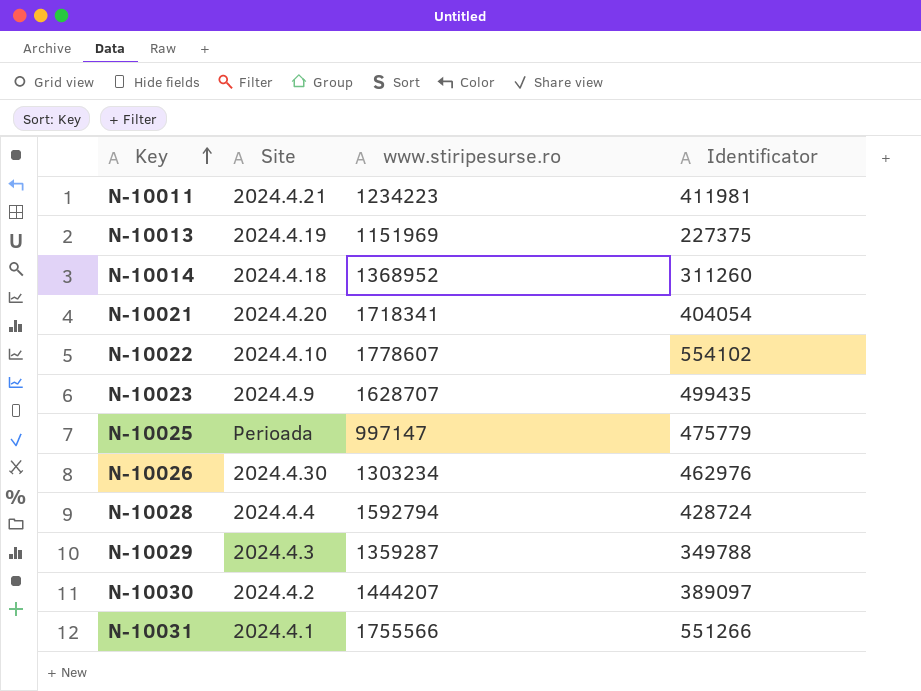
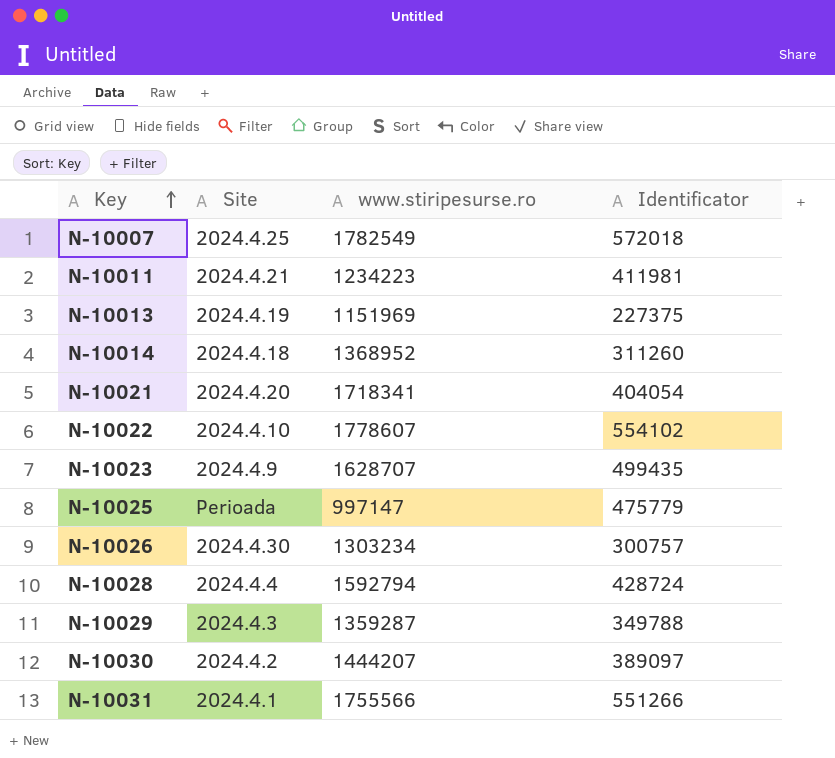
row N-10007: none -> 2024.4.25 | 1782549 | 572018
N-10026 | Identificator: 462976 -> 300757

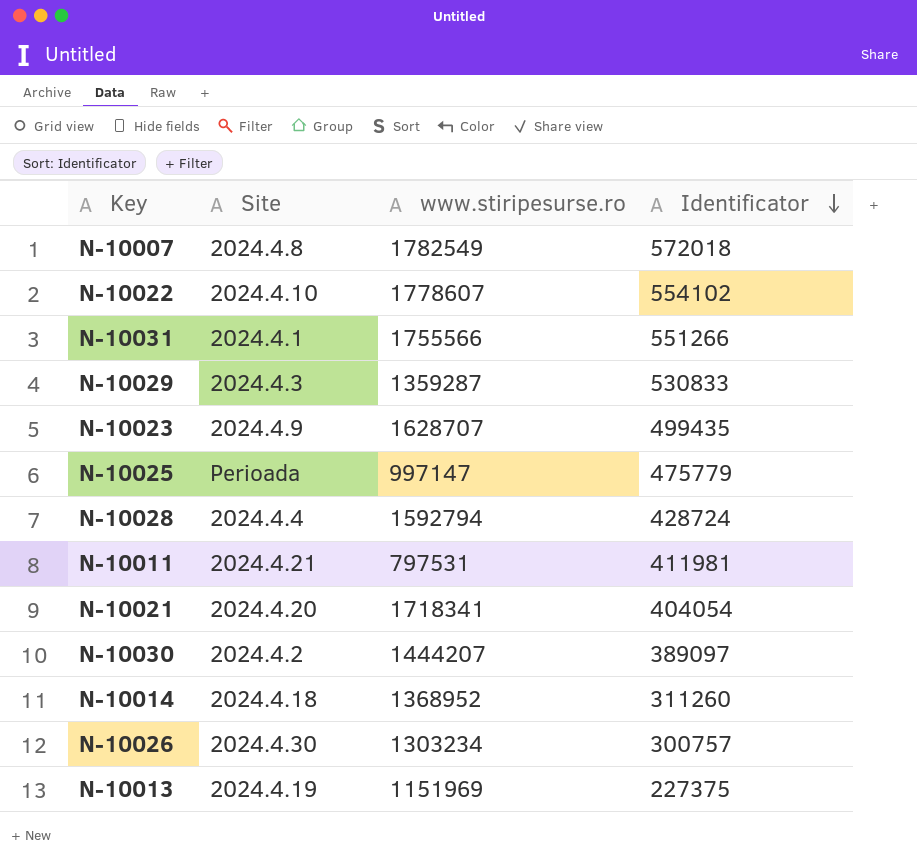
row order: Key ascending -> Identificator descending
N-10007 | Site: 2024.4.25 -> 2024.4.8
N-10029 | Identificator: 349788 -> 530833
N-10011 | www.stiripesurse.ro: 1234223 -> 797531

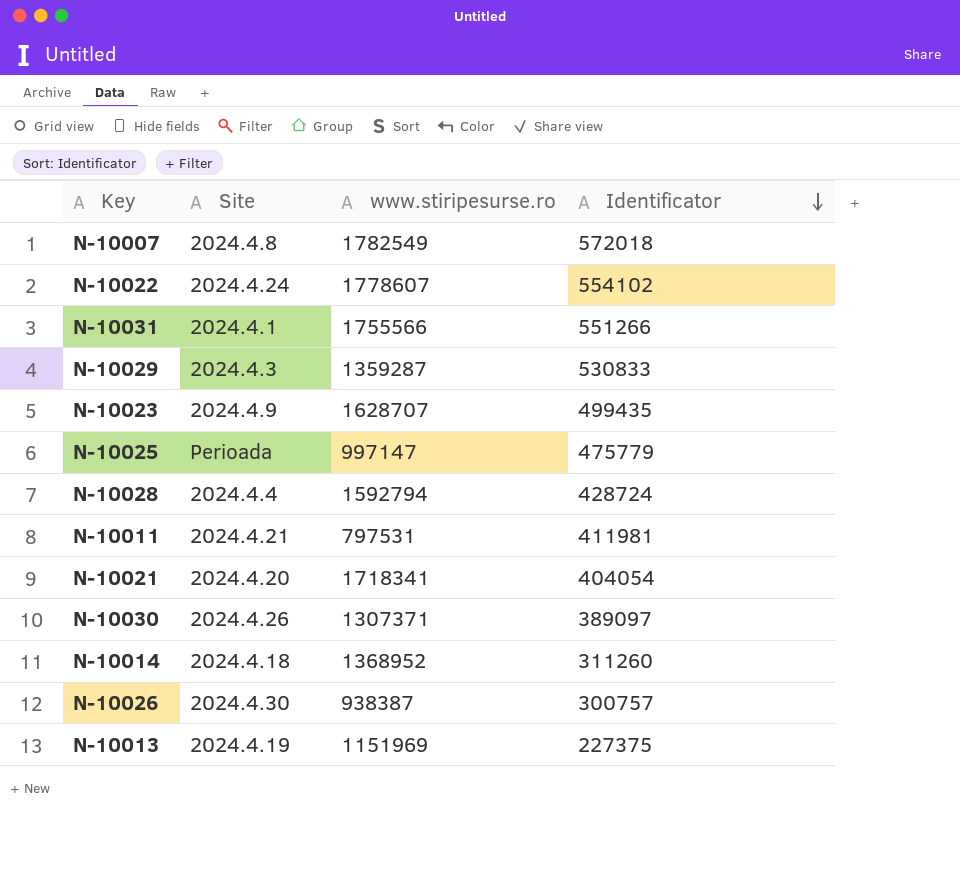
N-10022 | Site: 2024.4.10 -> 2024.4.24
N-10030 | Site: 2024.4.2 -> 2024.4.26
N-10030 | www.stiripesurse.ro: 1444207 -> 1307371
N-10026 | www.stiripesurse.ro: 1303234 -> 938387

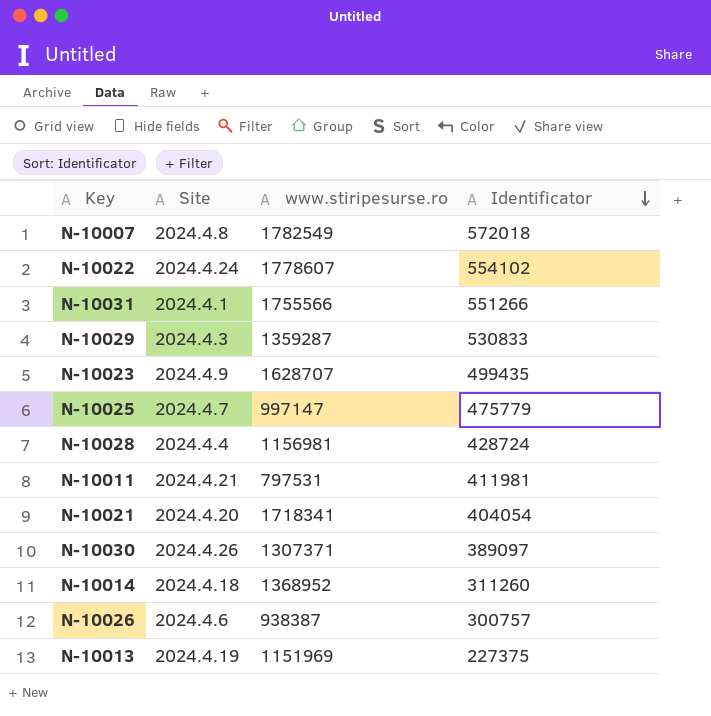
N-10025 | Site: Perioada -> 2024.4.7
N-10028 | www.stiripesurse.ro: 1592794 -> 1156981
N-10026 | Site: 2024.4.30 -> 2024.4.6

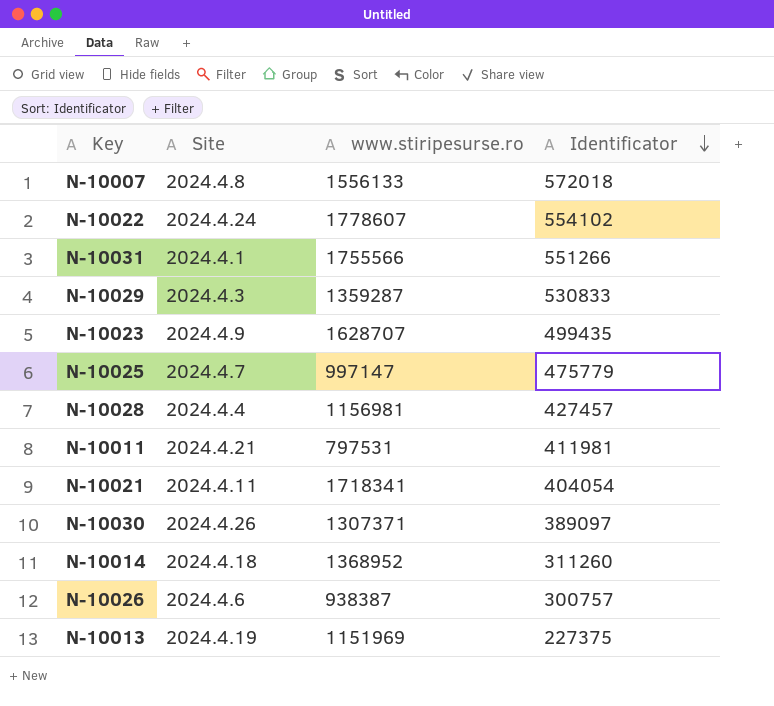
N-10007 | www.stiripesurse.ro: 1782549 -> 1556133
N-10028 | Identificator: 428724 -> 427457
N-10021 | Site: 2024.4.20 -> 2024.4.11

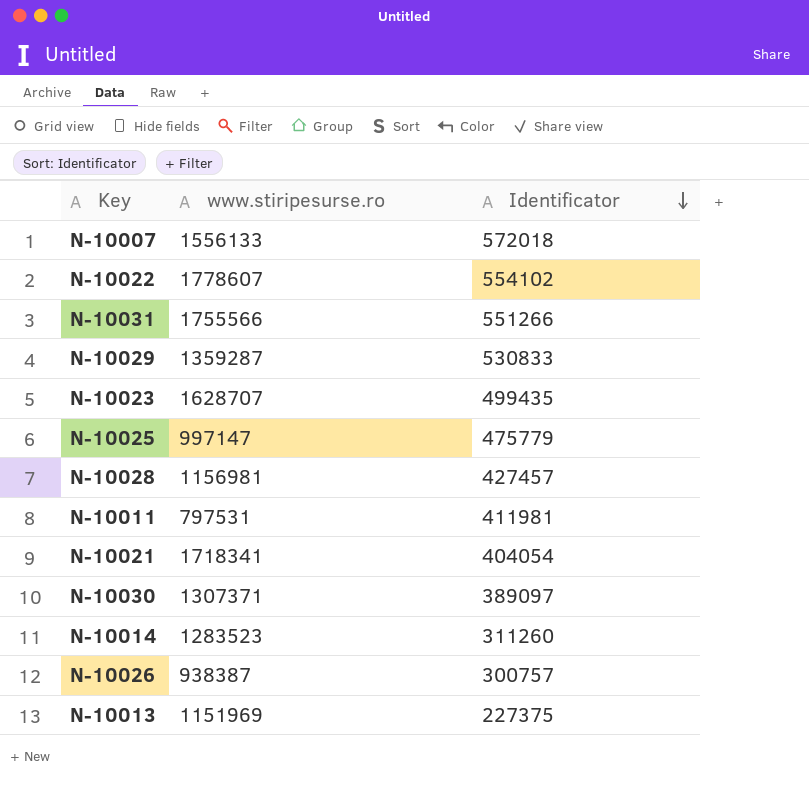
column Site | position: 2 -> none
N-10014 | www.stiripesurse.ro: 1368952 -> 1283523

